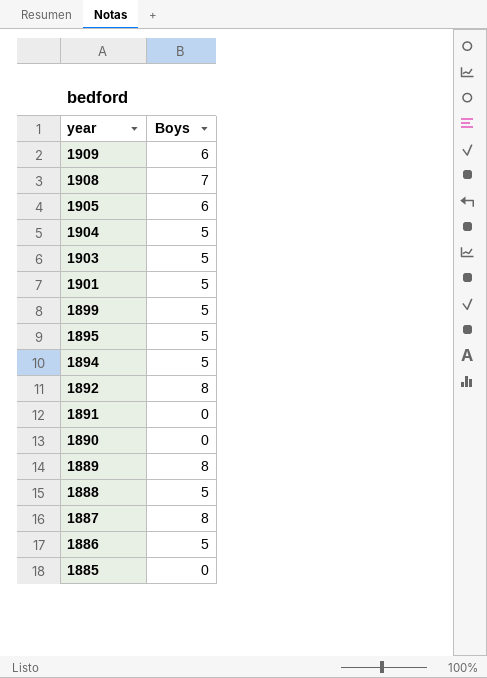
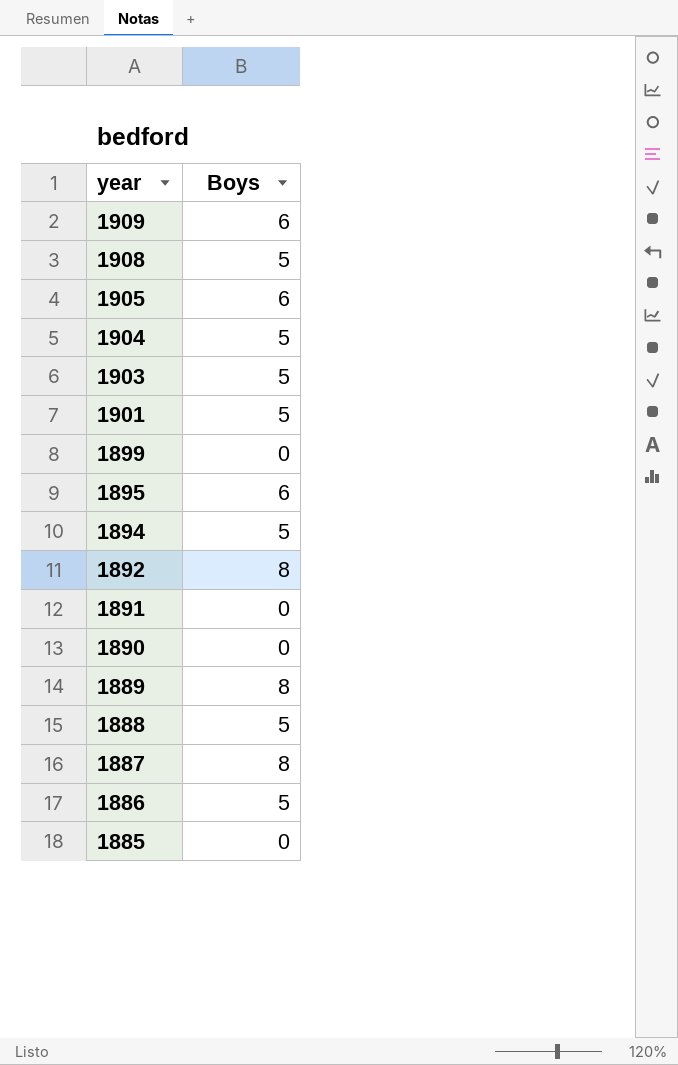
1908 | Boys: 7 -> 5
1899 | Boys: 5 -> 0
1895 | Boys: 5 -> 6

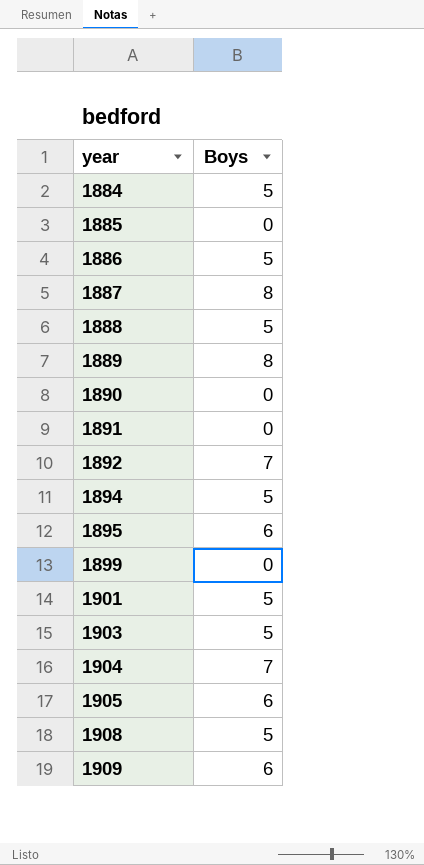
row order: year descending -> year ascending
row 1884: none -> 5
1892 | Boys: 8 -> 7
1904 | Boys: 5 -> 7

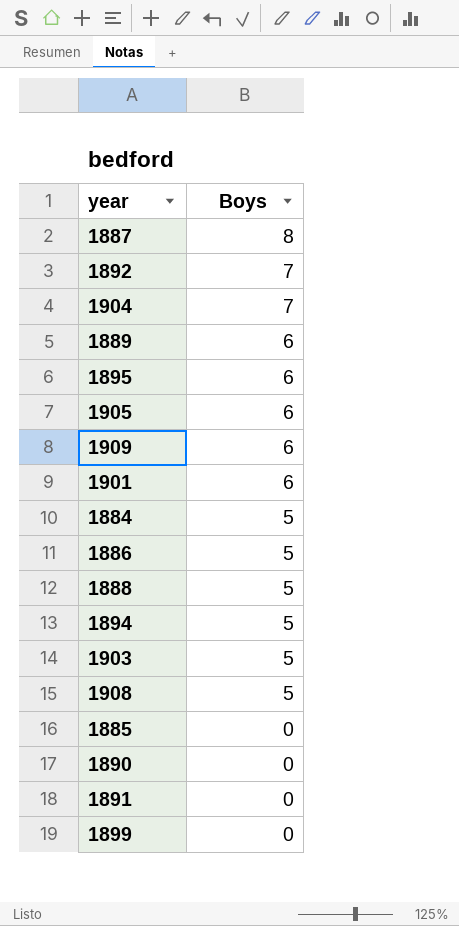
row order: year ascending -> Boys descending
1889 | Boys: 8 -> 6
1901 | Boys: 5 -> 6

